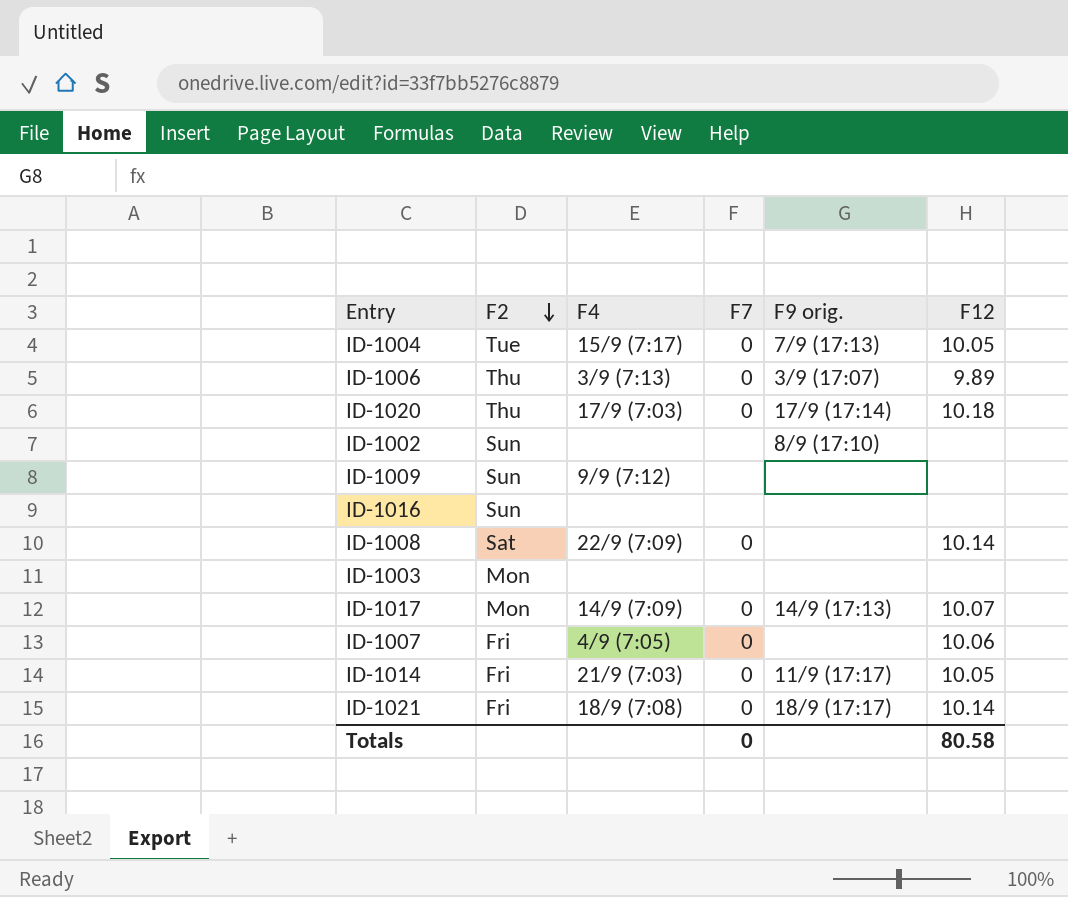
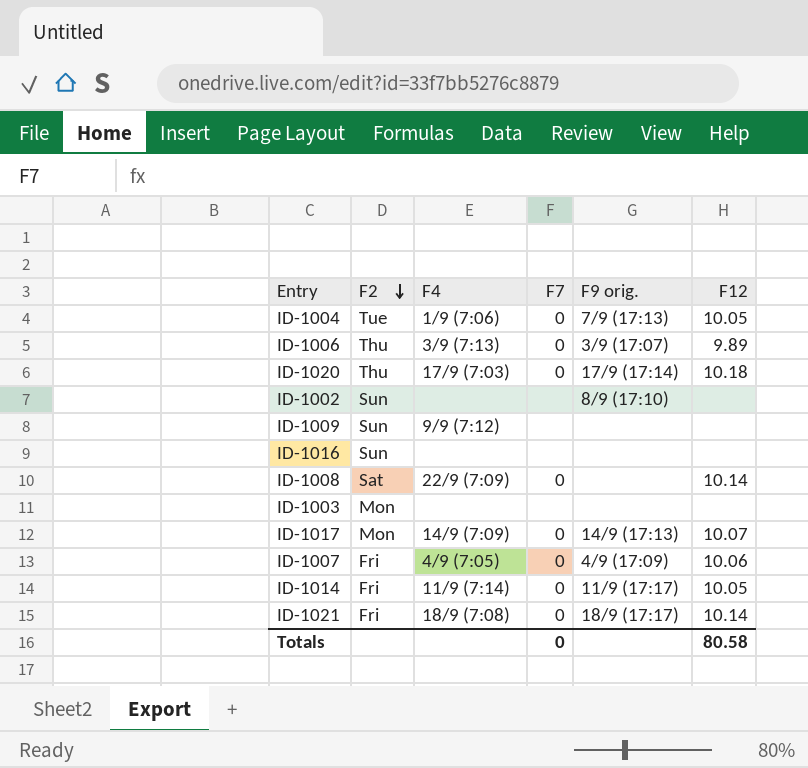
ID-1004 | F4: 15/9 (7:17) -> 1/9 (7:06)
ID-1007 | F9 orig.: none -> 4/9 (17:09)
ID-1014 | F4: 21/9 (7:03) -> 11/9 (7:14)

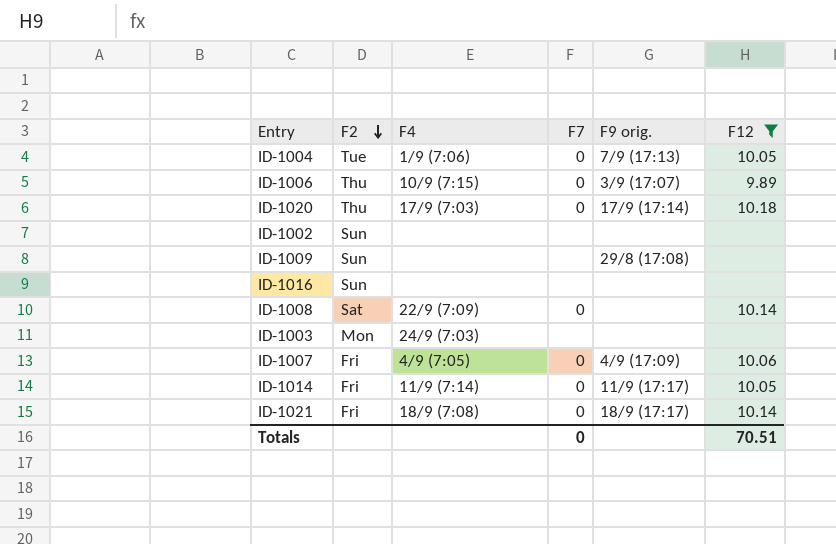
filter: none -> F12 != 10.07
ID-1006 | F4: 3/9 (7:13) -> 10/9 (7:15)
ID-1002 | F9 orig.: 8/9 (17:10) -> none
ID-1009 | F4: 9/9 (7:12) -> none
ID-1009 | F9 orig.: none -> 29/8 (17:08)
ID-1003 | F4: none -> 24/9 (7:03)
Totals | F12: 80.58 -> 70.51

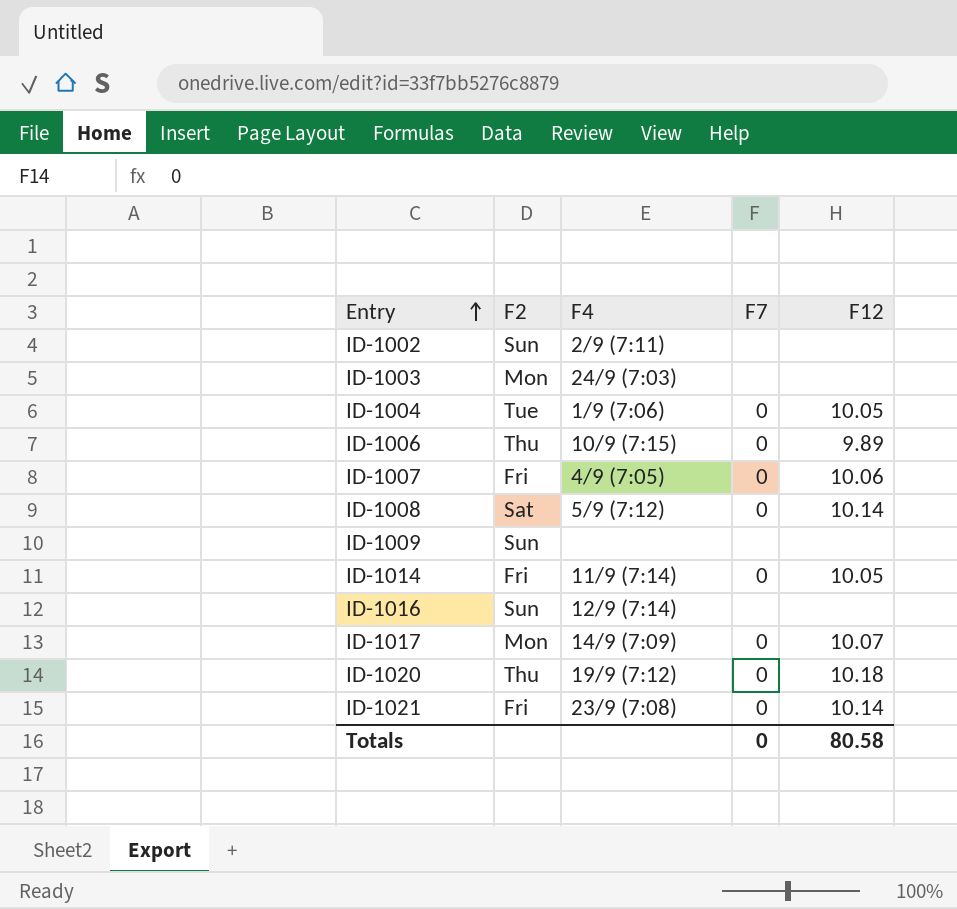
filter: F12 != 10.07 -> none
row order: F2 descending -> Entry ascending
column F9 orig. | position: 5 -> none
ID-1002 | F4: none -> 2/9 (7:11)
ID-1008 | F4: 22/9 (7:09) -> 5/9 (7:12)
ID-1016 | F4: none -> 12/9 (7:14)
ID-1020 | F4: 17/9 (7:03) -> 19/9 (7:12)
ID-1021 | F4: 18/9 (7:08) -> 23/9 (7:08)
Totals | F12: 70.51 -> 80.58

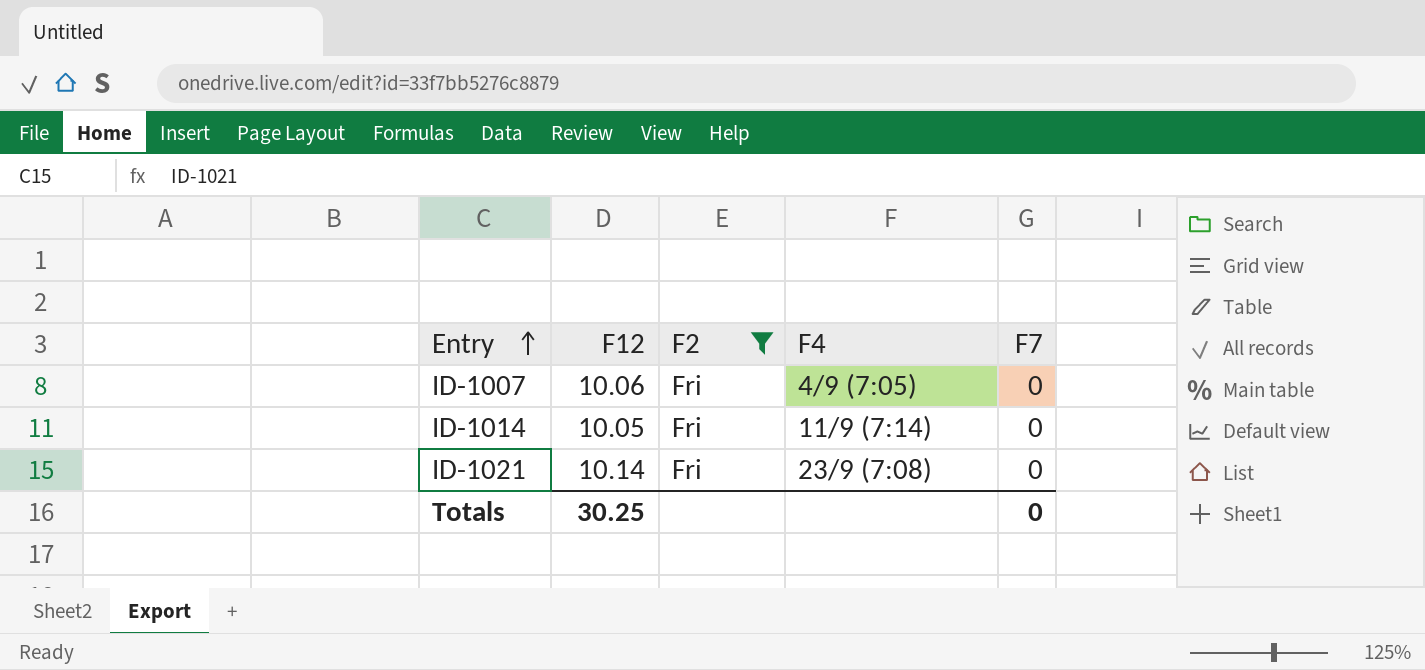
filter: none -> F2 = Fri
column F12 | position: 5 -> 2
Totals | F12: 80.58 -> 30.25

